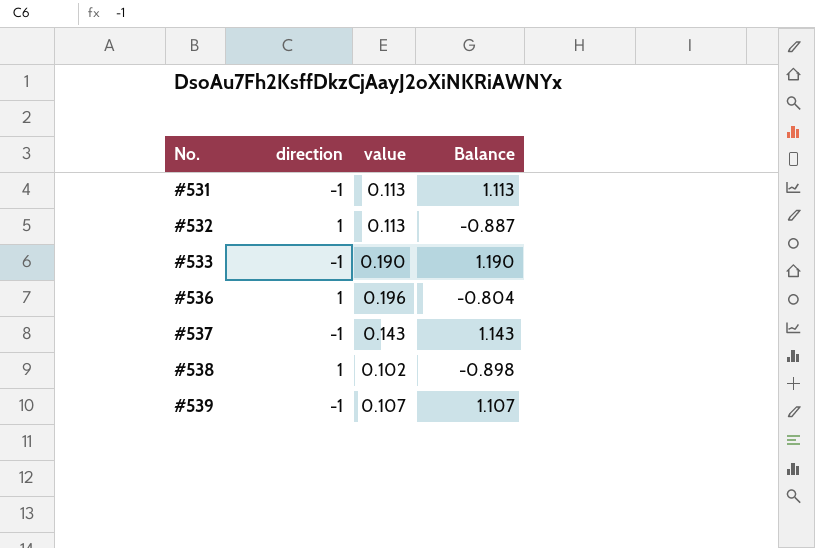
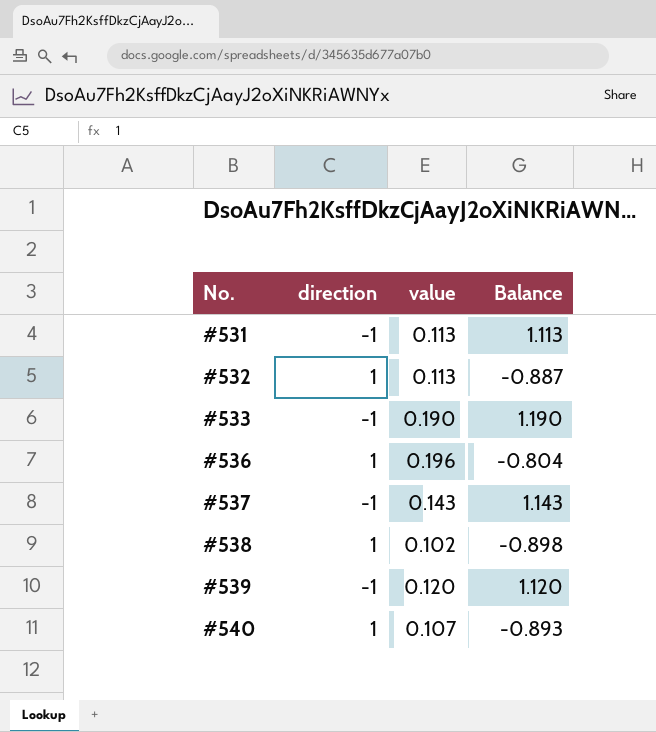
#539 | value: 0.107 -> 0.120
#539 | Balance: 1.107 -> 1.120
row #540: none -> 1 | 0.107 | -0.893

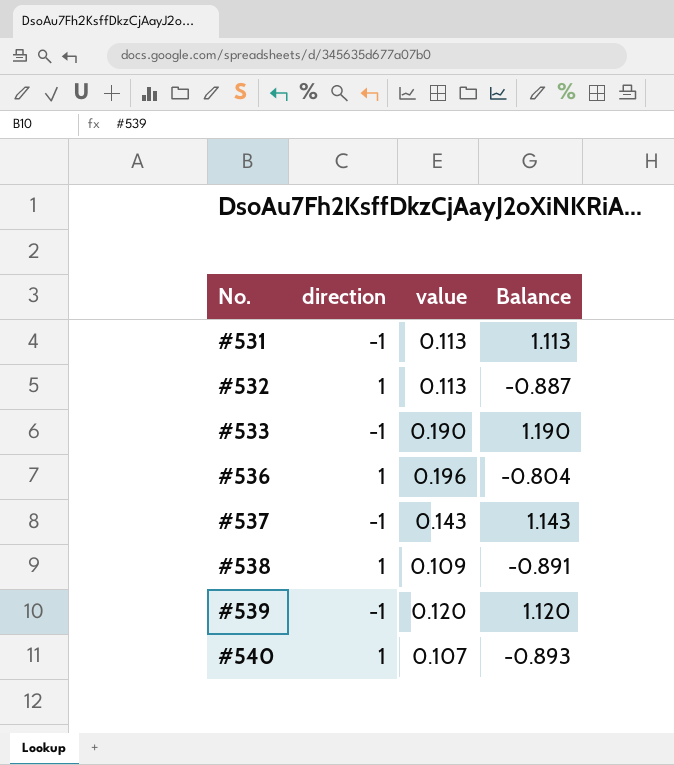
#538 | value: 0.102 -> 0.109
#538 | Balance: -0.898 -> -0.891

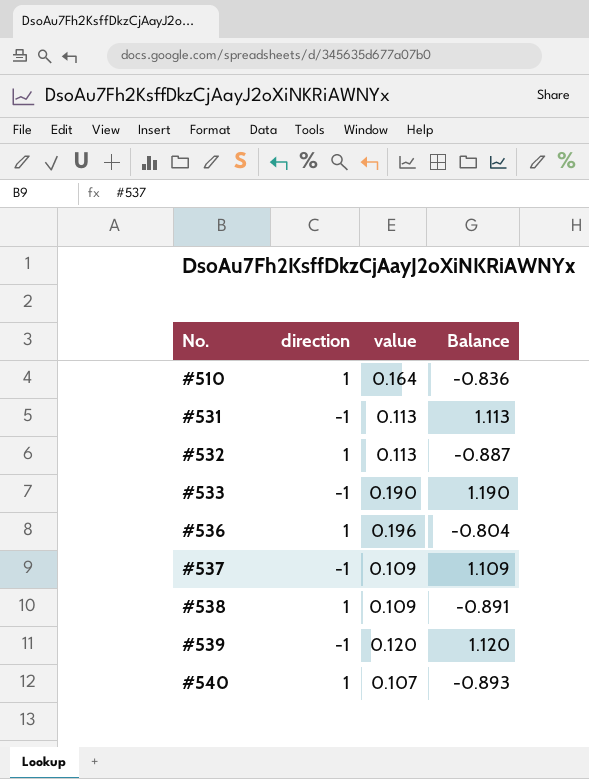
row #510: none -> 1 | 0.164 | -0.836
#537 | value: 0.143 -> 0.109
#537 | Balance: 1.143 -> 1.109

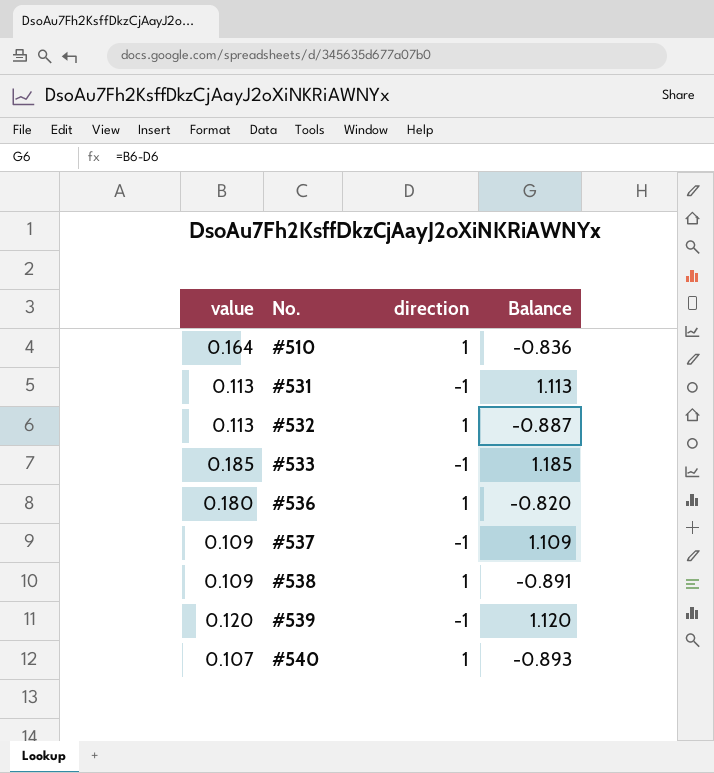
column value | position: 3 -> 1
#533 | value: 0.190 -> 0.185
#533 | Balance: 1.190 -> 1.185
#536 | value: 0.196 -> 0.180
#536 | Balance: -0.804 -> -0.820

